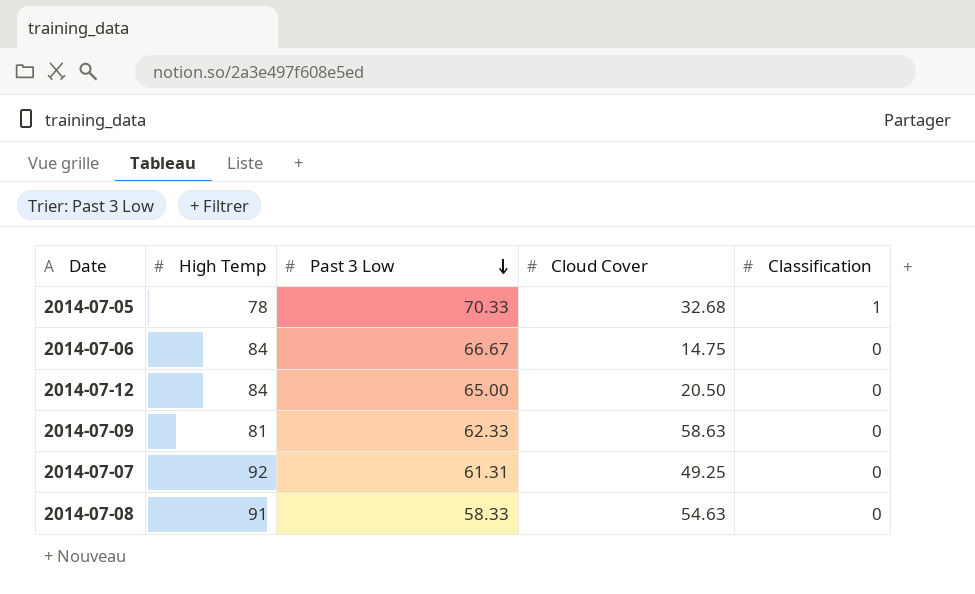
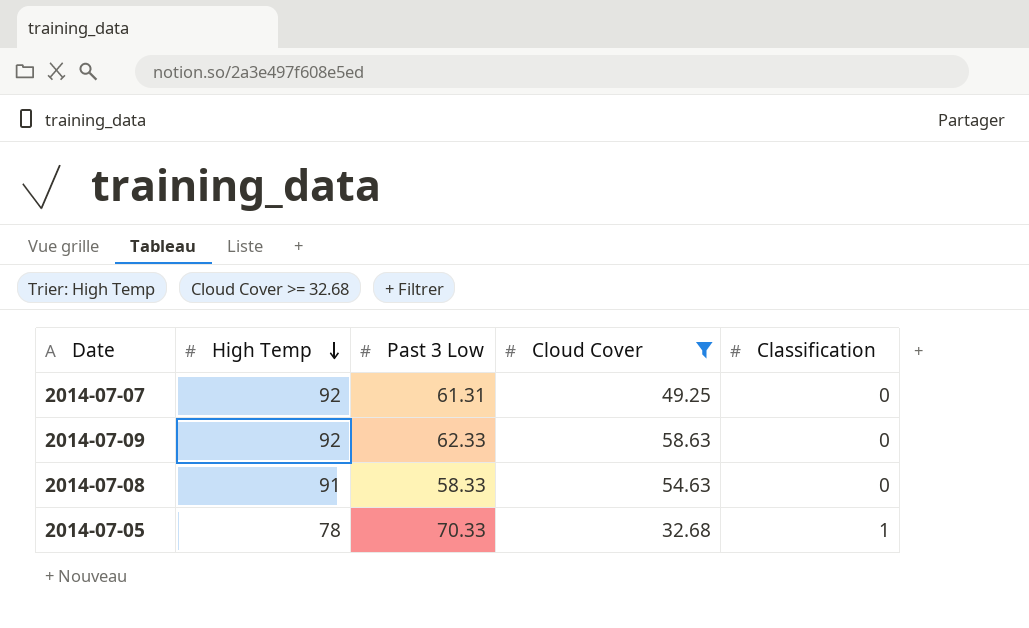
filter: none -> Cloud Cover >= 32.68
row order: Past 3 Low descending -> High Temp descending
2014-07-09 | High Temp: 81 -> 92

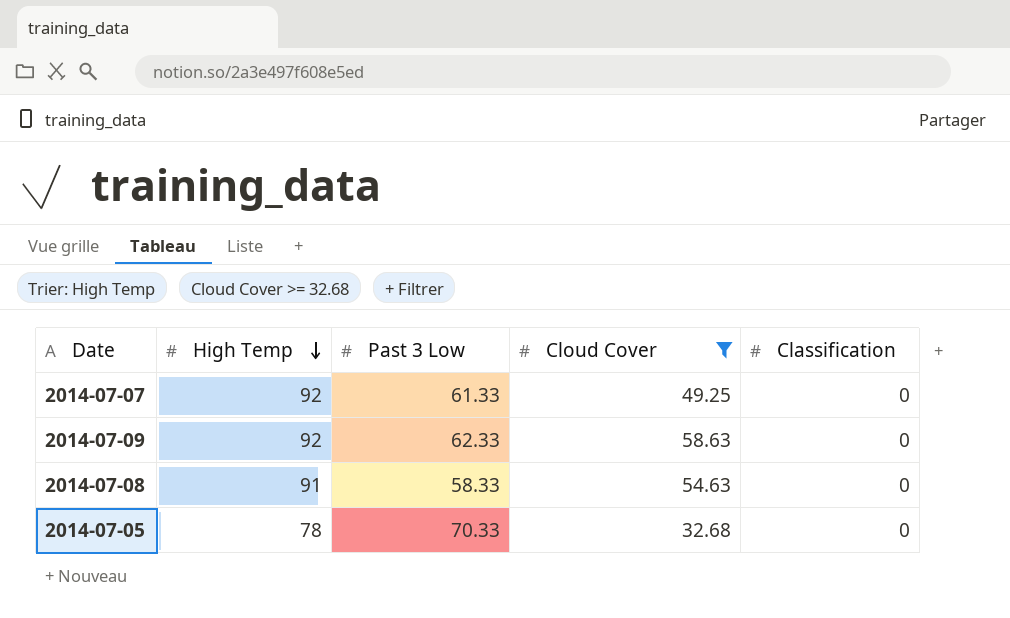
2014-07-07 | Past 3 Low: 61.31 -> 61.33
2014-07-05 | Classification: 1 -> 0

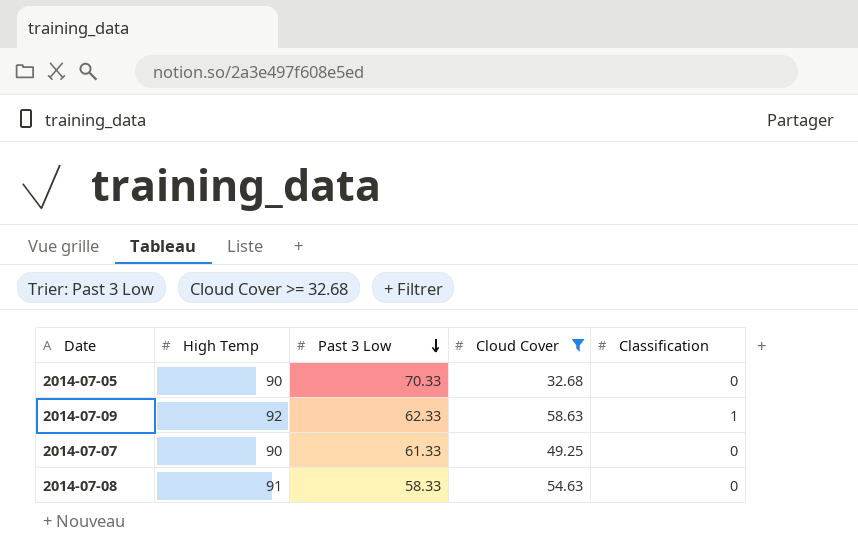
row order: High Temp descending -> Past 3 Low descending
2014-07-05 | High Temp: 78 -> 90
2014-07-09 | Classification: 0 -> 1
2014-07-07 | High Temp: 92 -> 90

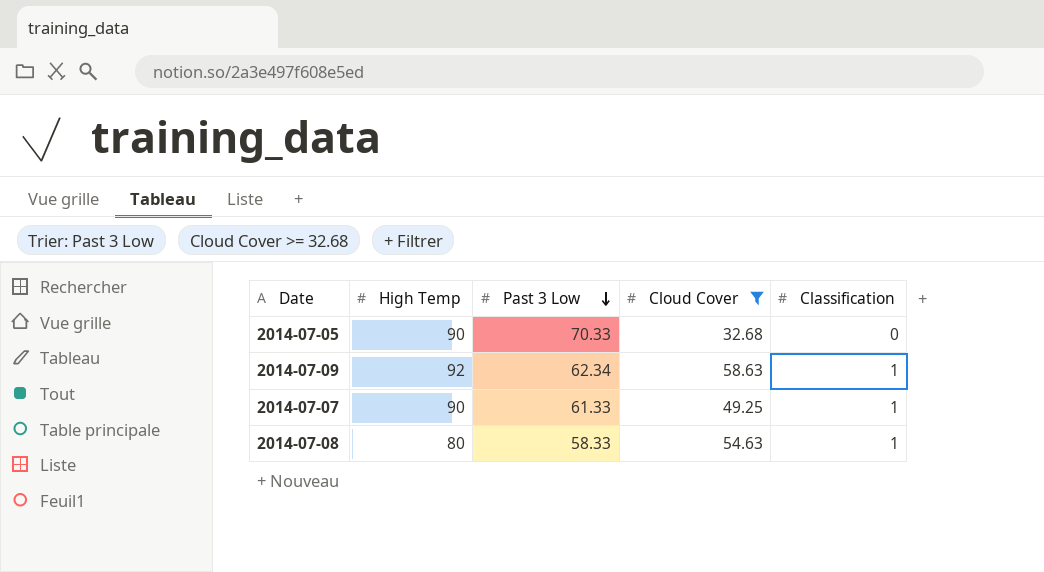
2014-07-09 | Past 3 Low: 62.33 -> 62.34
2014-07-07 | Classification: 0 -> 1
2014-07-08 | High Temp: 91 -> 80
2014-07-08 | Classification: 0 -> 1

